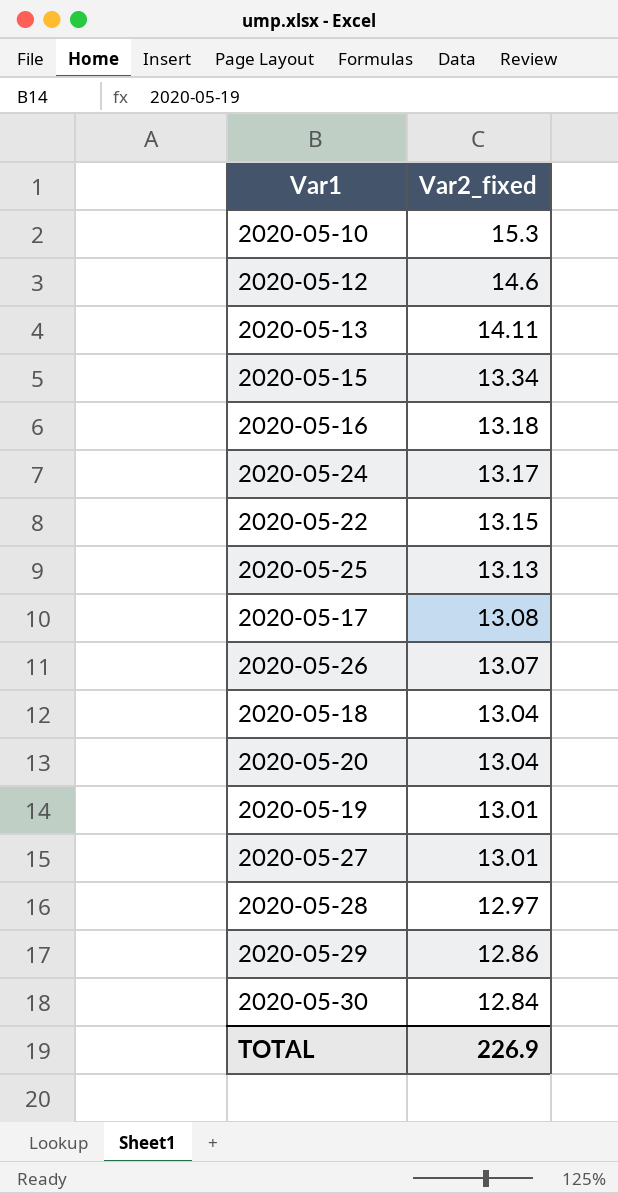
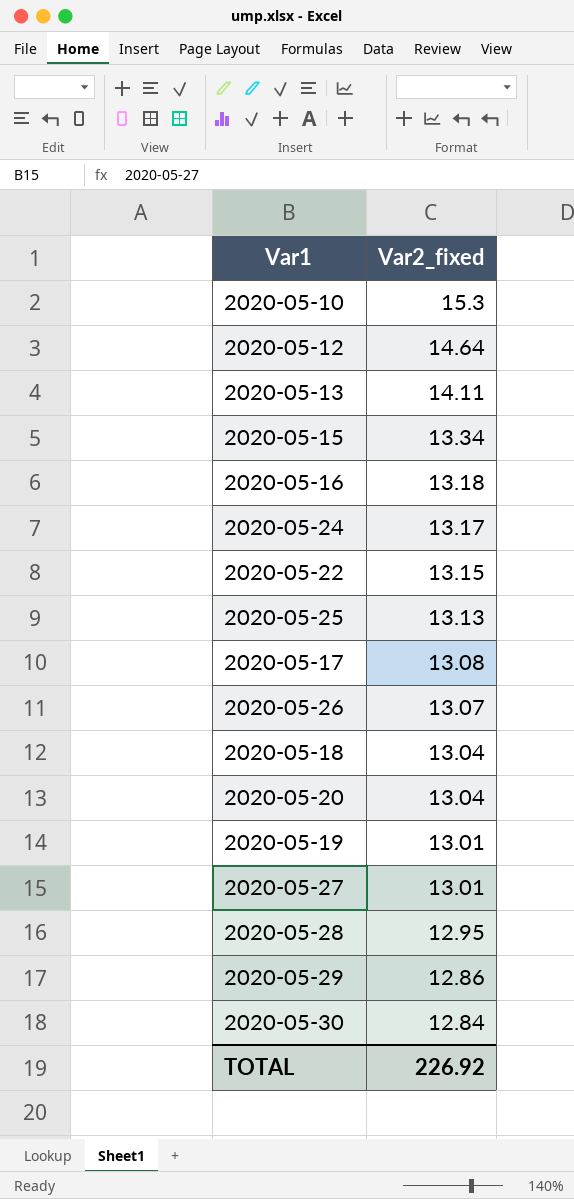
2020-05-12 | Var2_fixed: 14.6 -> 14.64
2020-05-28 | Var2_fixed: 12.97 -> 12.95
TOTAL | Var2_fixed: 226.9 -> 226.92

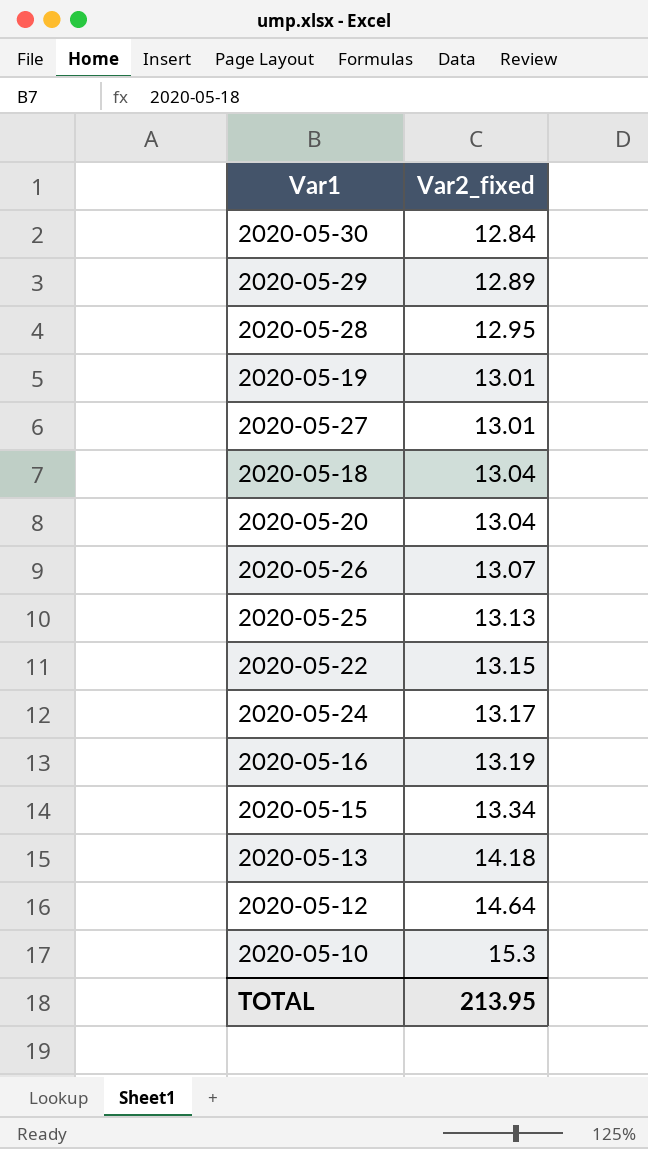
row order: Var2_fixed descending -> Var2_fixed ascending
row 2020-05-17: 13.08 -> none
2020-05-29 | Var2_fixed: 12.86 -> 12.89
2020-05-16 | Var2_fixed: 13.18 -> 13.19
2020-05-13 | Var2_fixed: 14.11 -> 14.18
TOTAL | Var2_fixed: 226.92 -> 213.95

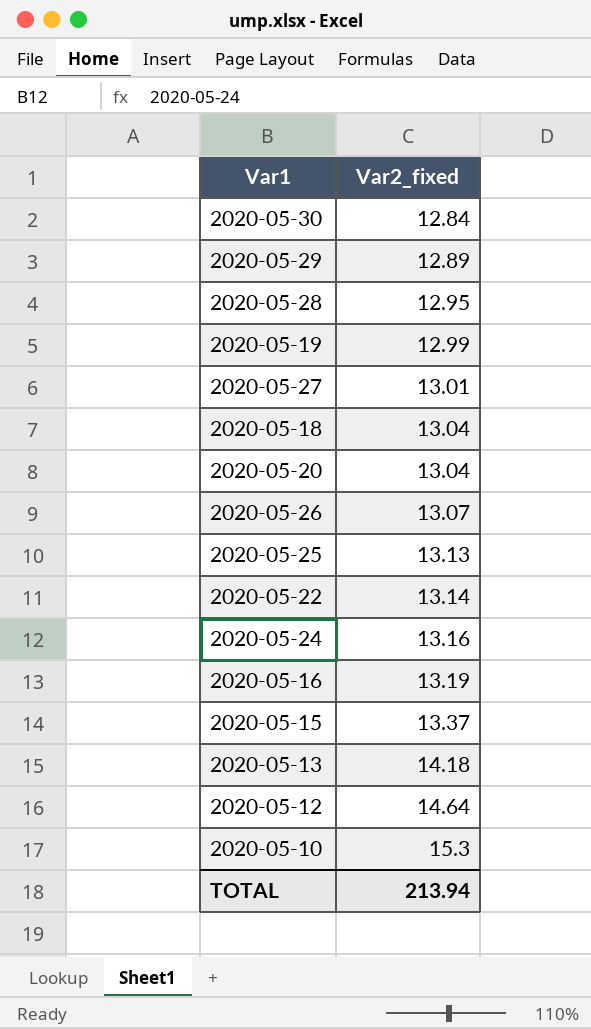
2020-05-19 | Var2_fixed: 13.01 -> 12.99
2020-05-22 | Var2_fixed: 13.15 -> 13.14
2020-05-24 | Var2_fixed: 13.17 -> 13.16
2020-05-15 | Var2_fixed: 13.34 -> 13.37
TOTAL | Var2_fixed: 213.95 -> 213.94

